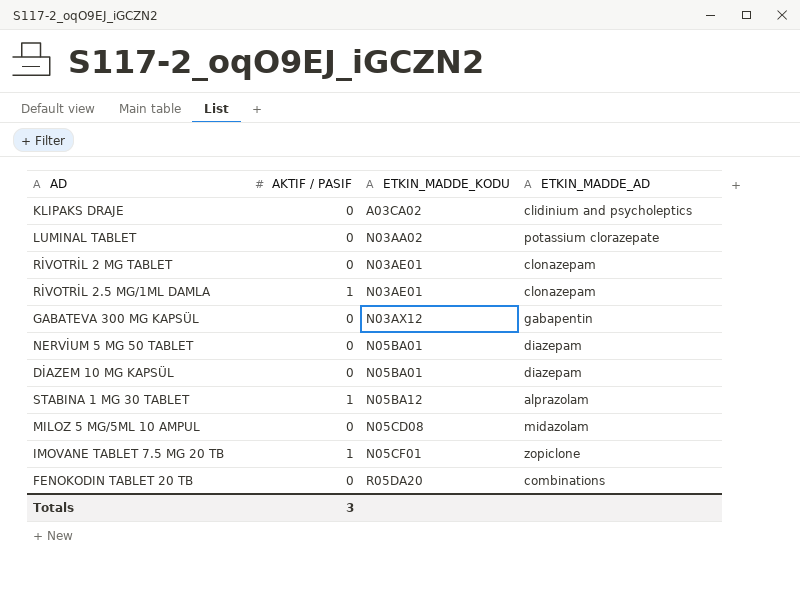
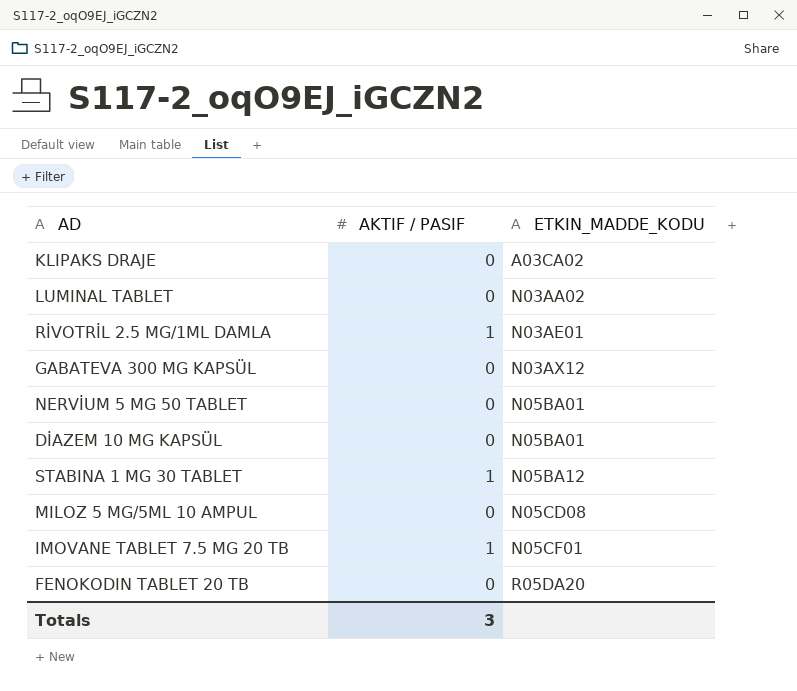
column ETKIN_MADDE_AD | position: 4 -> none
row RİVOTRİL 2 MG TABLET: 0 | N03AE01 | clonazepam -> none

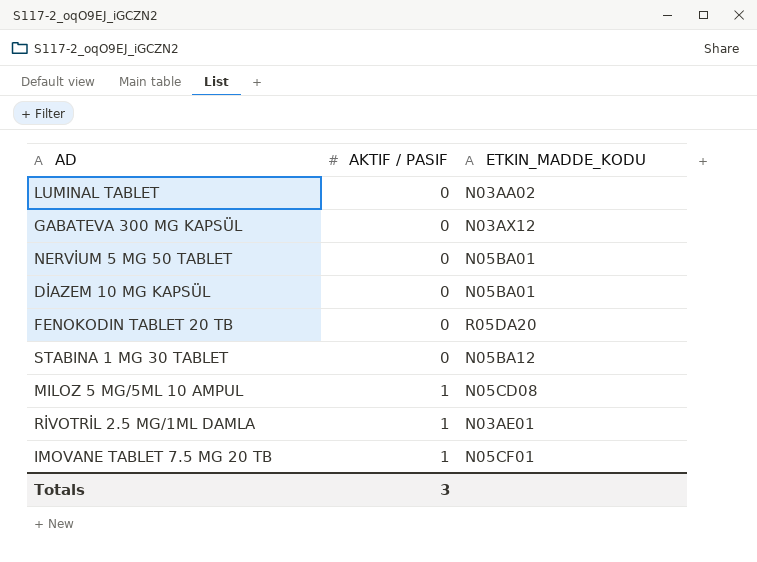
row order: ETKIN_MADDE_KODU ascending -> AKTIF / PASIF ascending
row KLIPAKS DRAJE: 0 | A03CA02 -> none
STABINA 1 MG 30 TABLET | AKTIF / PASIF: 1 -> 0
MILOZ 5 MG/5ML 10 AMPUL | AKTIF / PASIF: 0 -> 1

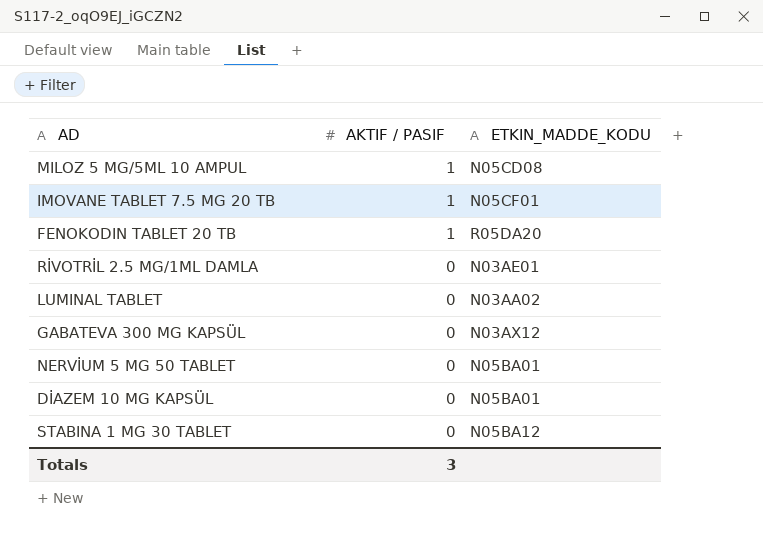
row order: AKTIF / PASIF ascending -> AKTIF / PASIF descending
FENOKODIN TABLET 20 TB | AKTIF / PASIF: 0 -> 1
RİVOTRİL 2.5 MG/1ML DAMLA | AKTIF / PASIF: 1 -> 0

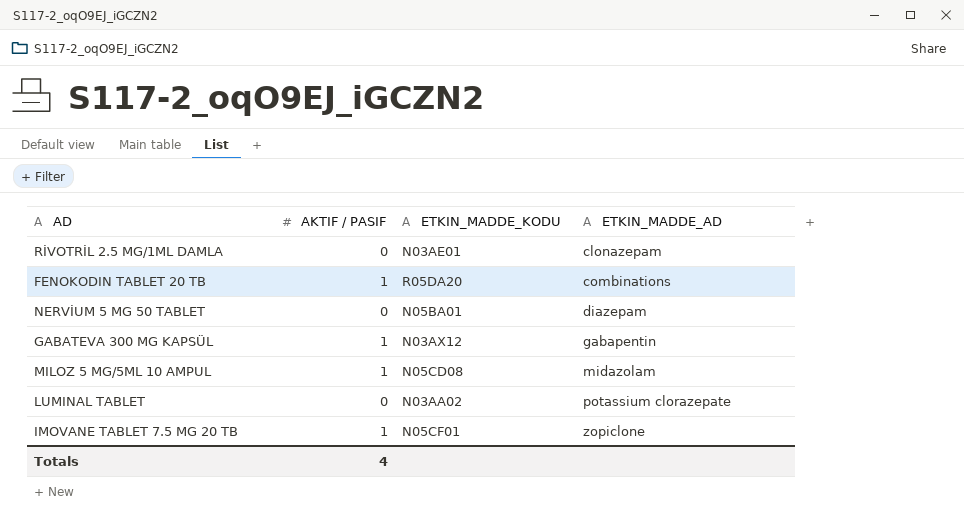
row order: AKTIF / PASIF descending -> ETKIN_MADDE_AD ascending
column ETKIN_MADDE_AD | position: none -> 4
row DİAZEM 10 MG KAPSÜL: 0 | N05BA01 -> none
row STABINA 1 MG 30 TABLET: 0 | N05BA12 -> none
GABATEVA 300 MG KAPSÜL | AKTIF / PASIF: 0 -> 1
Totals | AKTIF / PASIF: 3 -> 4

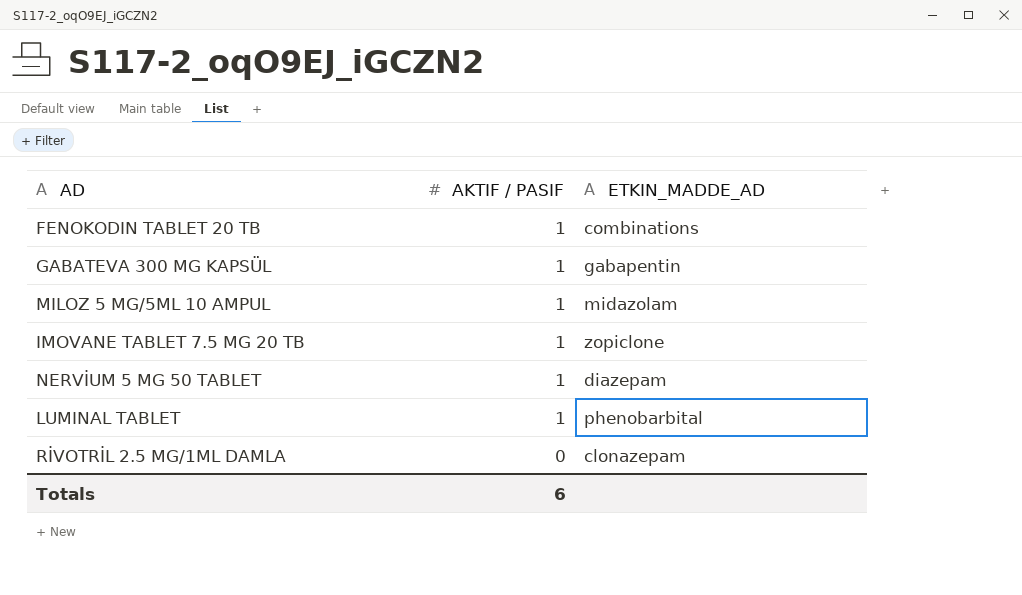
row order: ETKIN_MADDE_AD ascending -> AKTIF / PASIF descending
column ETKIN_MADDE_KODU | position: 3 -> none
NERVİUM 5 MG 50 TABLET | AKTIF / PASIF: 0 -> 1
LUMINAL TABLET | AKTIF / PASIF: 0 -> 1
LUMINAL TABLET | ETKIN_MADDE_AD: potassium clorazepate -> phenobarbital
Totals | AKTIF / PASIF: 4 -> 6

